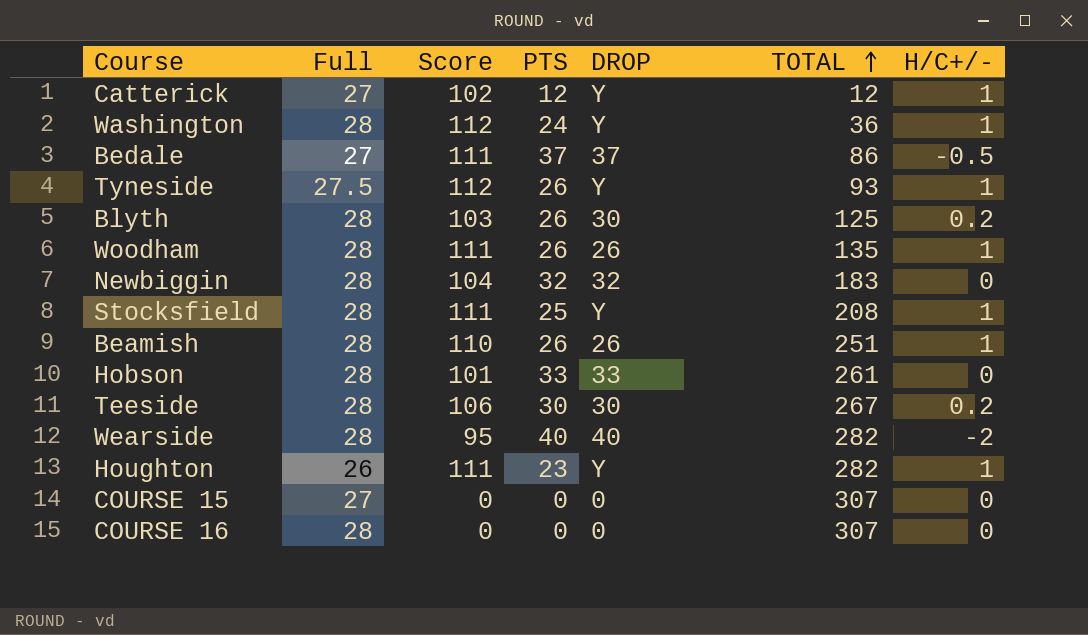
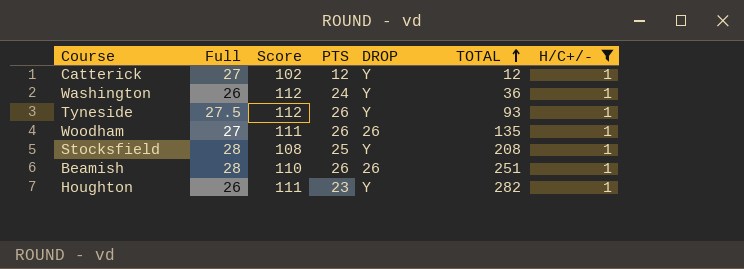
filter: none -> H/C+/- = 1
Washington | Full: 28 -> 26
Woodham | Full: 28 -> 27
Stocksfield | Score: 111 -> 108

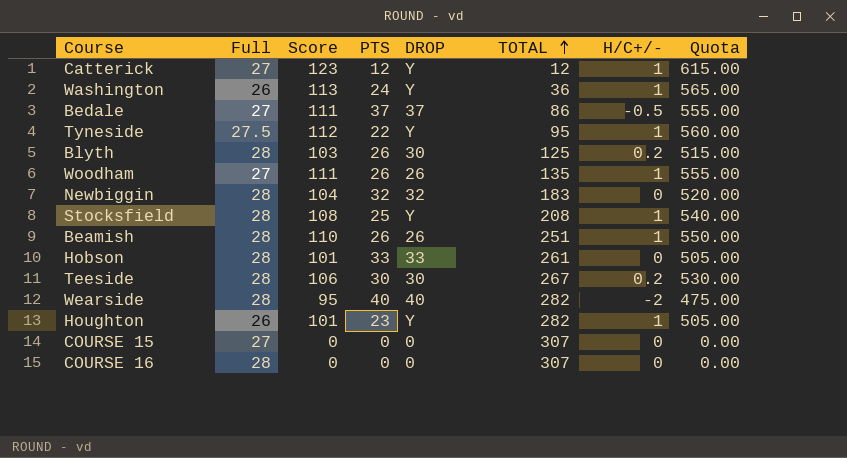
filter: H/C+/- = 1 -> none
column Quota | formula: none -> [Score] * 5
Catterick | Score: 102 -> 123
Washington | Score: 112 -> 113
Tyneside | PTS: 26 -> 22
Tyneside | TOTAL: 93 -> 95
Houghton | Score: 111 -> 101

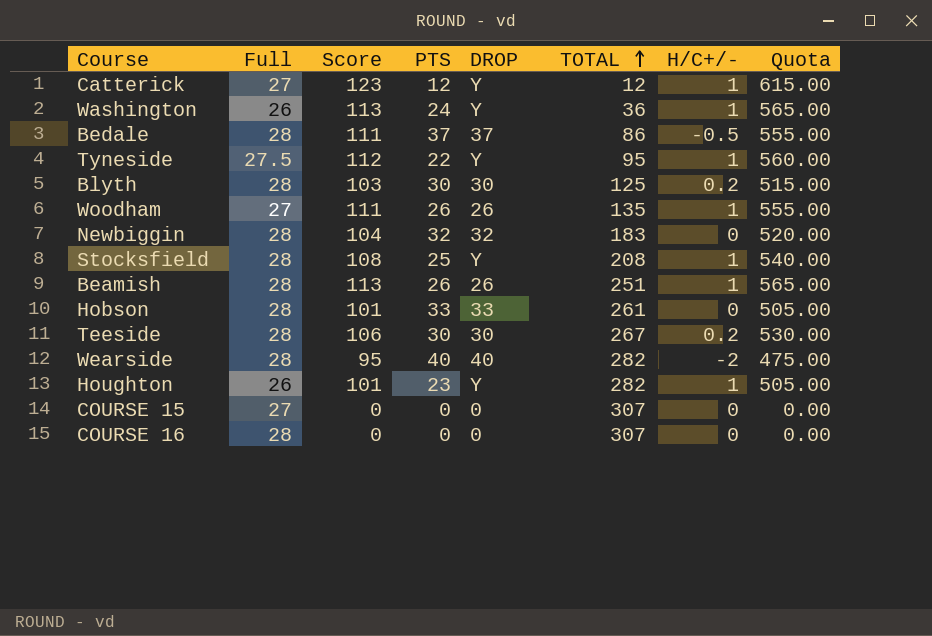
Bedale | Full: 27 -> 28
Blyth | PTS: 26 -> 30
Beamish | Score: 110 -> 113
Beamish | Quota: 550.00 -> 565.00

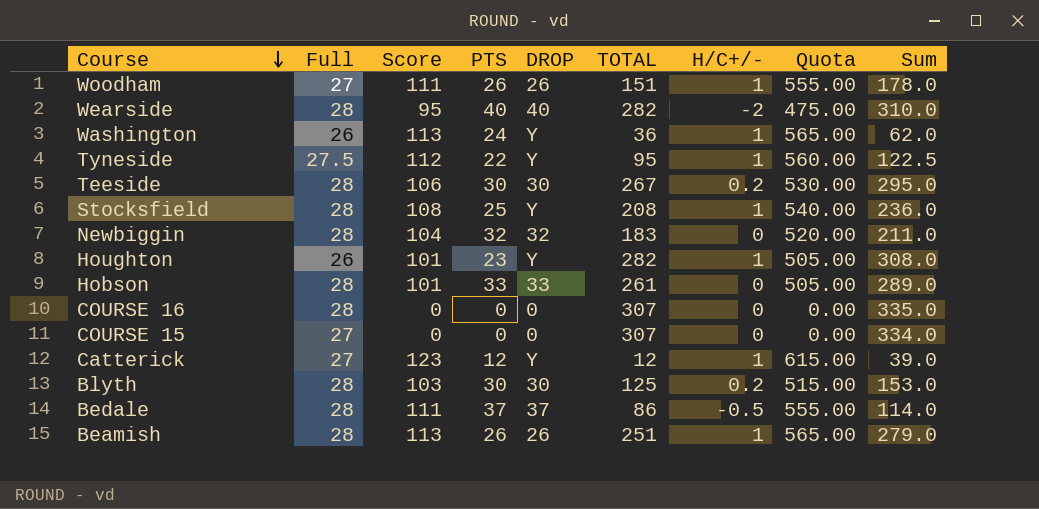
row order: TOTAL ascending -> Course descending
column Sum | formula: none -> [Full] + [TOTAL]
Woodham | TOTAL: 135 -> 151

